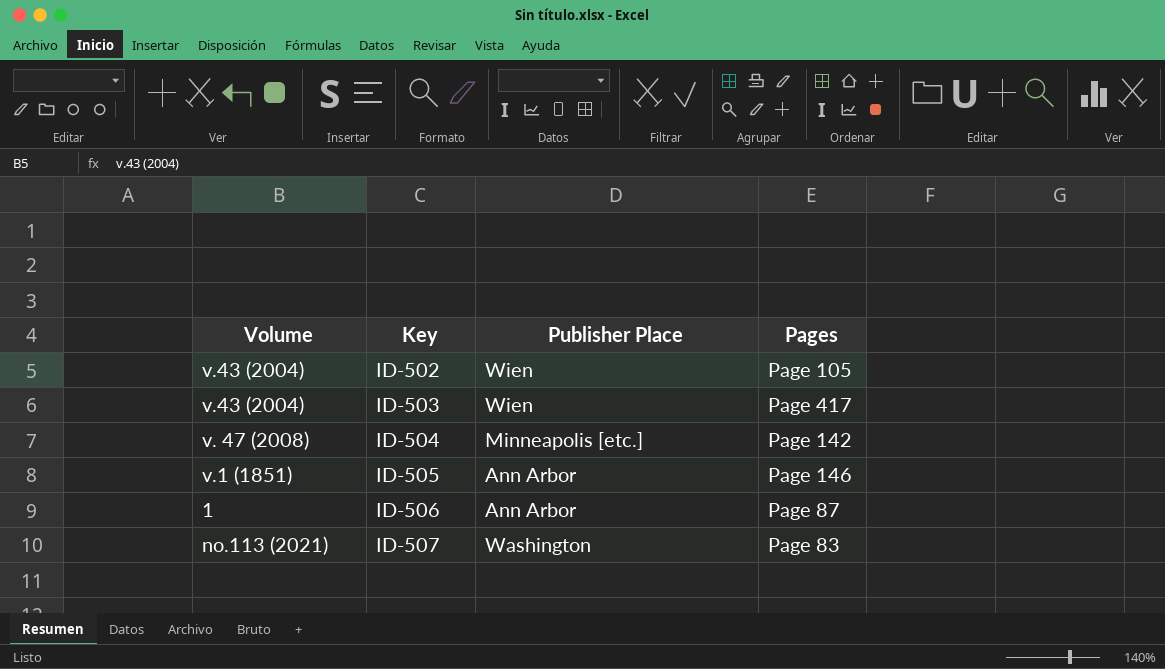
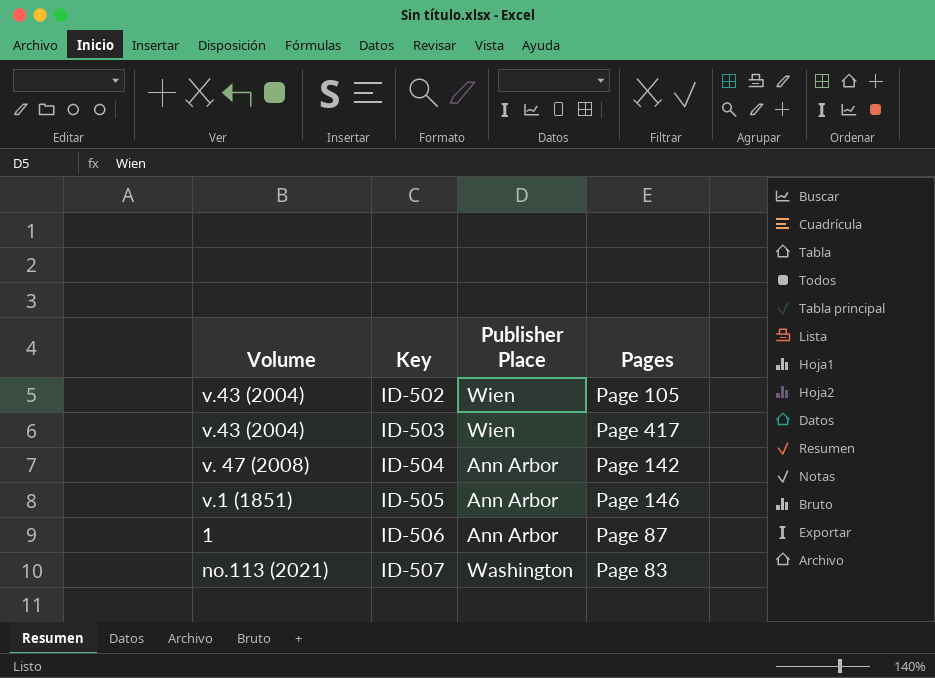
ID-504 | Publisher Place: Minneapolis [etc.] -> Ann Arbor

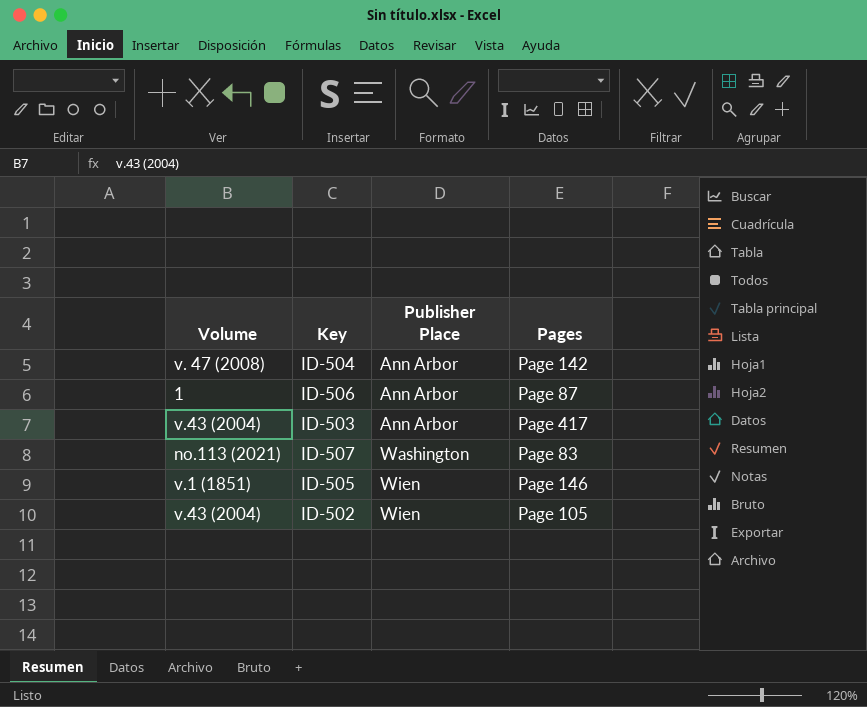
row order: Key ascending -> Publisher Place ascending
ID-503 | Publisher Place: Wien -> Ann Arbor
ID-505 | Publisher Place: Ann Arbor -> Wien

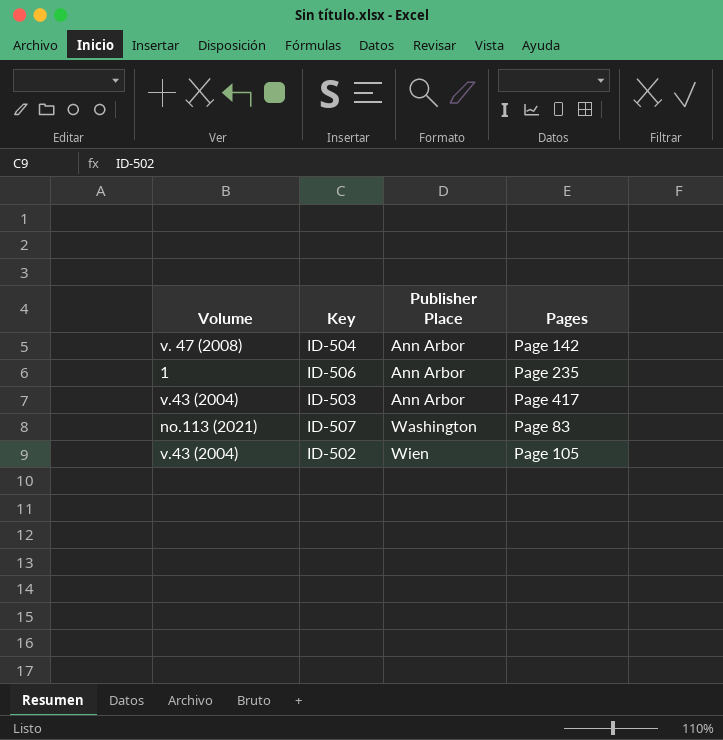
row ID-505: v.1 (1851) | Wien | Page 146 -> none
ID-506 | Pages: Page 87 -> Page 235

